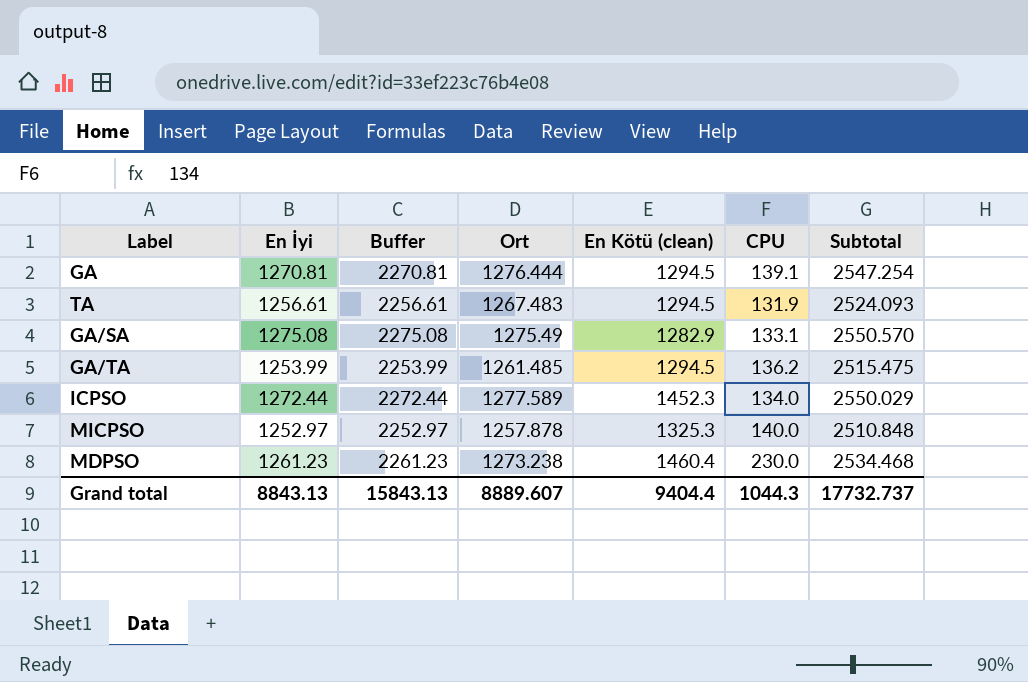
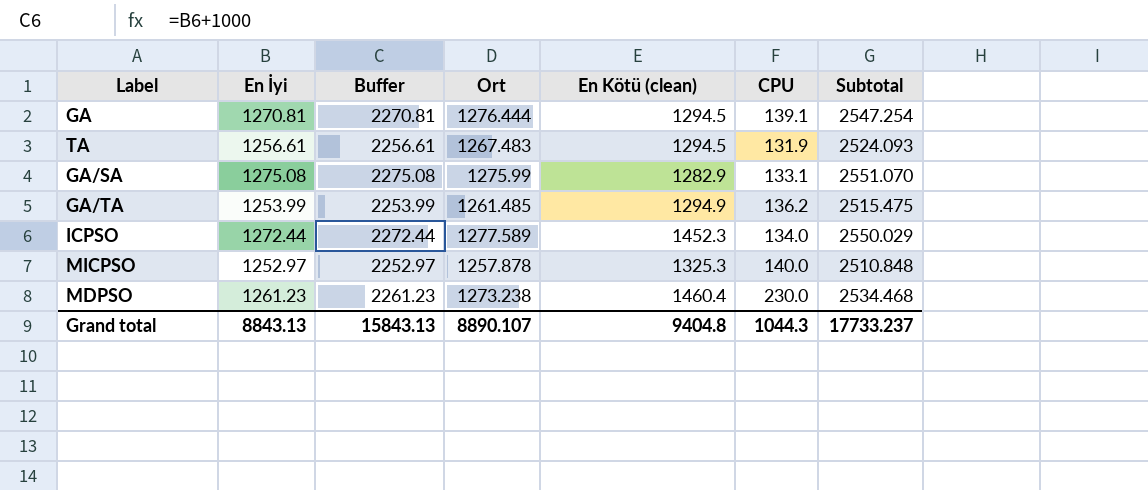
GA/SA | Ort: 1275.49 -> 1275.99
GA/SA | Subtotal: 2550.570 -> 2551.070
GA/TA | En Kötü (clean): 1294.5 -> 1294.9
Grand total | Ort: 8889.607 -> 8890.107
Grand total | En Kötü (clean): 9404.4 -> 9404.8
Grand total | Subtotal: 17732.737 -> 17733.237

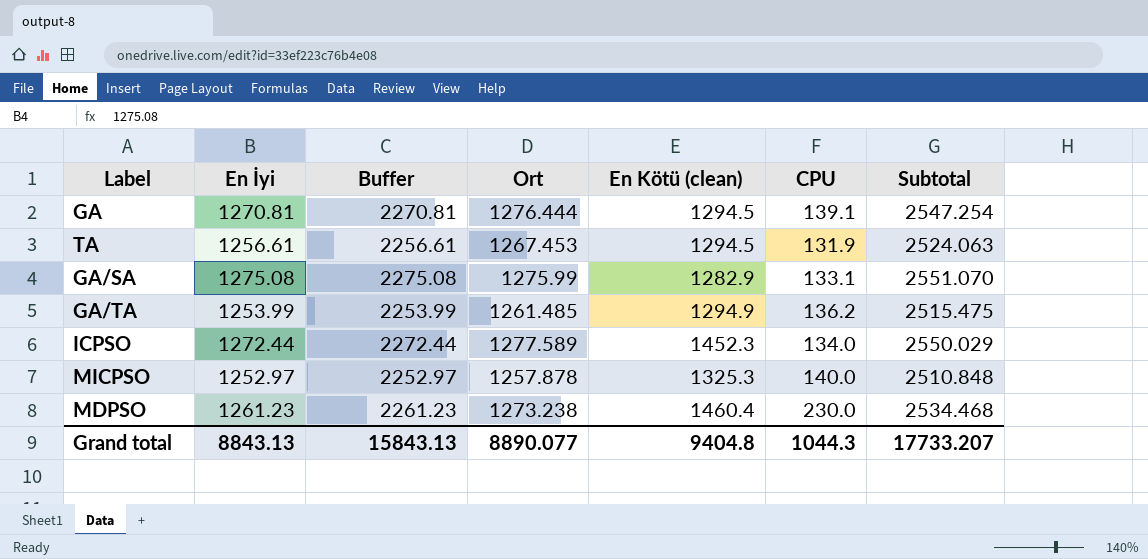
TA | Ort: 1267.483 -> 1267.453
TA | Subtotal: 2524.093 -> 2524.063
Grand total | Ort: 8890.107 -> 8890.077
Grand total | Subtotal: 17733.237 -> 17733.207

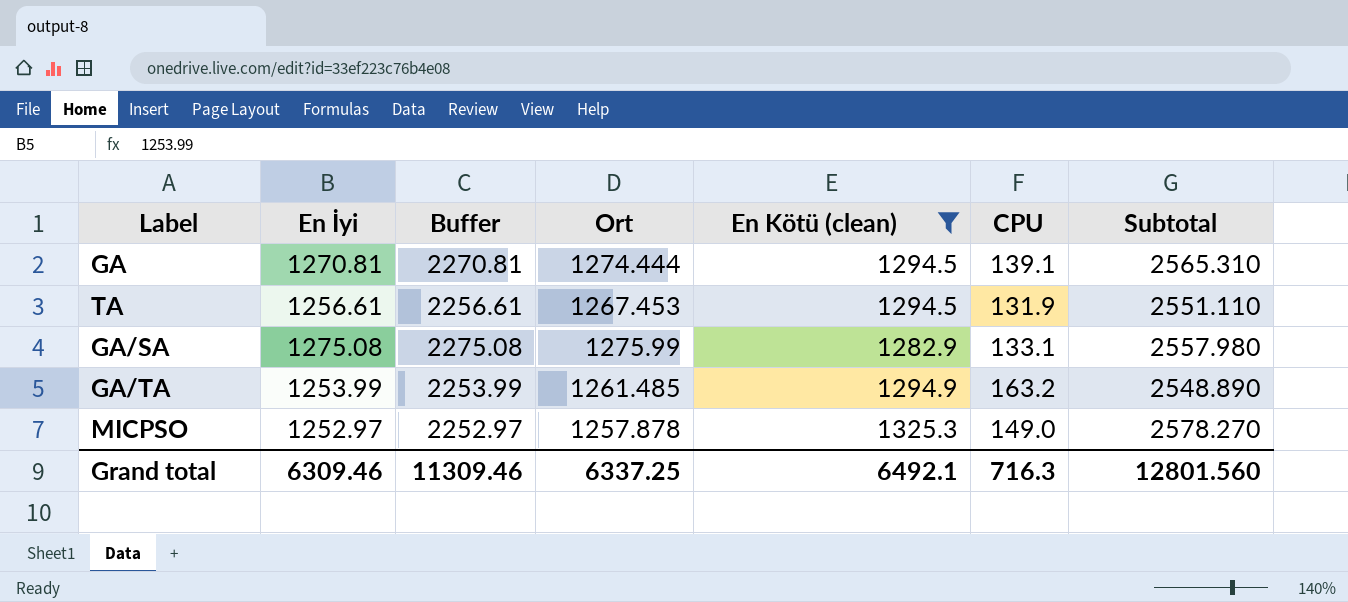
filter: none -> En Kötü (clean) <= 1325.3
column Subtotal | formula: [En İyi] + [Ort] -> [En İyi] + [En Kötü (clean)]
GA | Ort: 1276.444 -> 1274.444
GA/TA | CPU: 136.2 -> 163.2
MICPSO | CPU: 140.0 -> 149.0
Grand total | En İyi: 8843.13 -> 6309.46
Grand total | Buffer: 15843.13 -> 11309.46
Grand total | Ort: 8890.077 -> 6337.25
Grand total | En Kötü (clean): 9404.8 -> 6492.1
Grand total | CPU: 1044.3 -> 716.3
Grand total | Subtotal: 17733.207 -> 12801.560

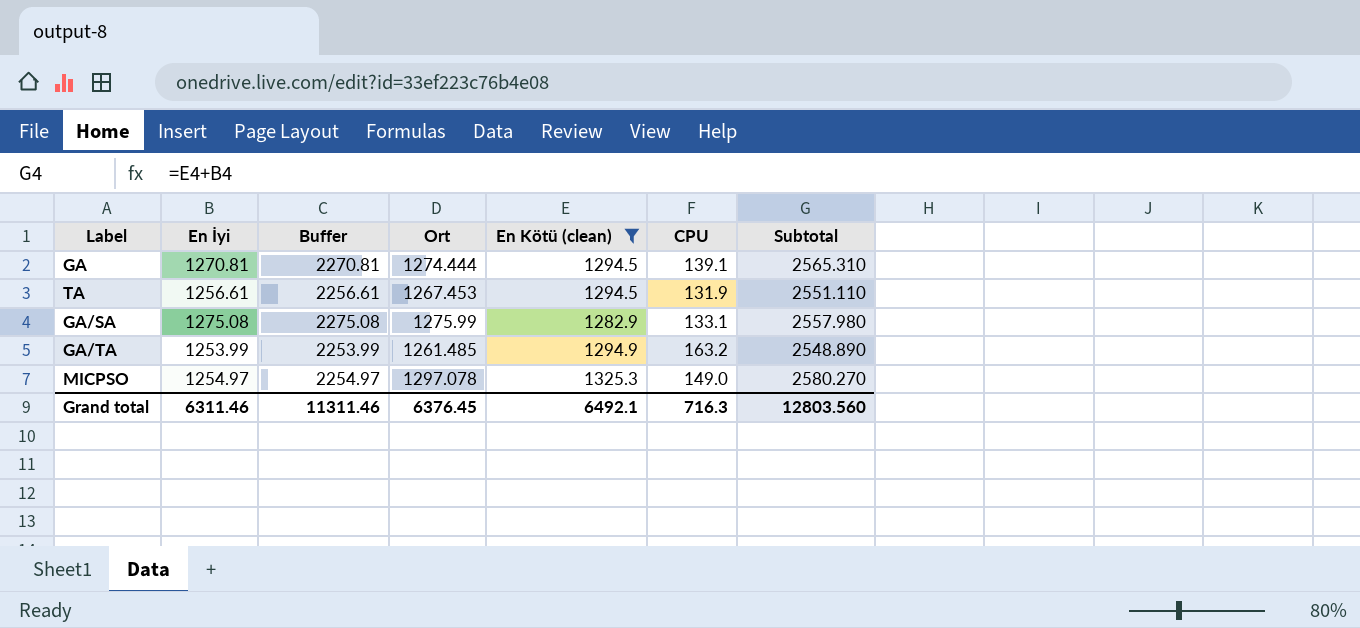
MICPSO | En İyi: 1252.97 -> 1254.97
MICPSO | Buffer: 2252.97 -> 2254.97
MICPSO | Ort: 1257.878 -> 1297.078
MICPSO | Subtotal: 2578.270 -> 2580.270
Grand total | En İyi: 6309.46 -> 6311.46
Grand total | Buffer: 11309.46 -> 11311.46
Grand total | Ort: 6337.25 -> 6376.45
Grand total | Subtotal: 12801.560 -> 12803.560

